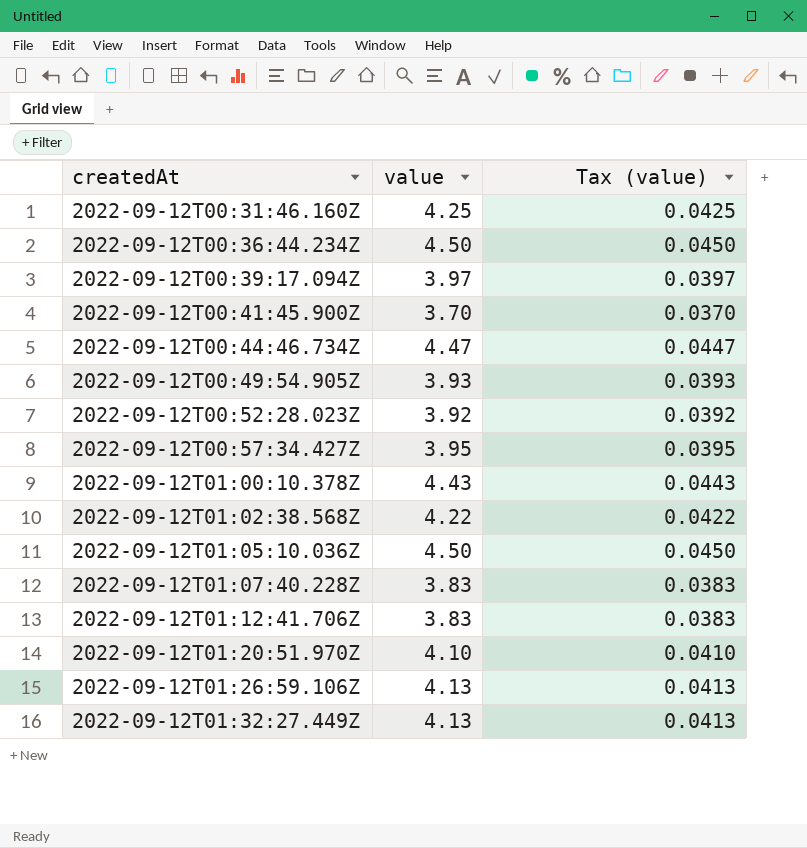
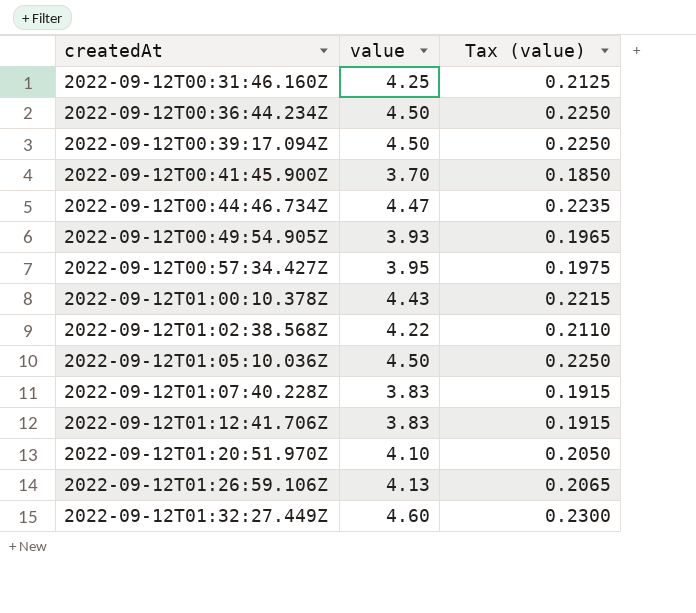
column Tax (value) | formula: [value] * 0.01 -> [value] * 0.05
row 2022-09-12T00:52:28.023Z: 3.92 | 0.0392 -> none
2022-09-12T00:39:17.094Z | value: 3.97 -> 4.50
2022-09-12T01:32:27.449Z | value: 4.13 -> 4.60

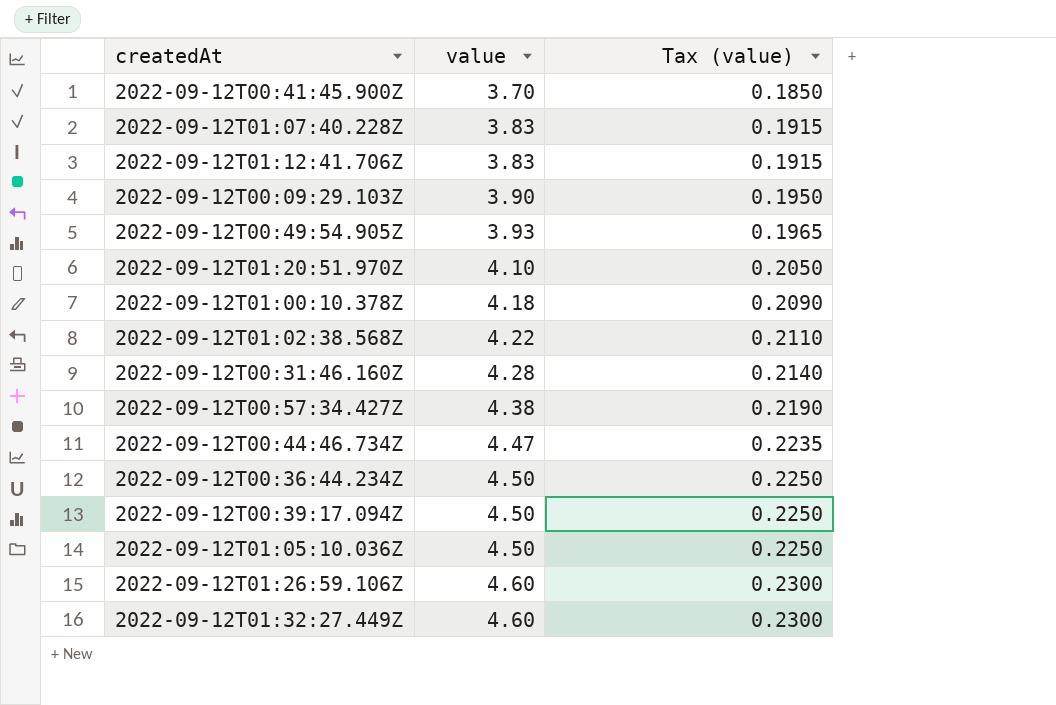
row order: createdAt ascending -> value ascending
row 2022-09-12T00:09:29.103Z: none -> 3.90 | 0.1950
2022-09-12T01:00:10.378Z | value: 4.43 -> 4.18
2022-09-12T01:00:10.378Z | Tax (value): 0.2215 -> 0.2090
2022-09-12T00:31:46.160Z | value: 4.25 -> 4.28
2022-09-12T00:31:46.160Z | Tax (value): 0.2125 -> 0.2140
2022-09-12T00:57:34.427Z | value: 3.95 -> 4.38
2022-09-12T00:57:34.427Z | Tax (value): 0.1975 -> 0.2190
2022-09-12T01:26:59.106Z | value: 4.13 -> 4.60
2022-09-12T01:26:59.106Z | Tax (value): 0.2065 -> 0.2300

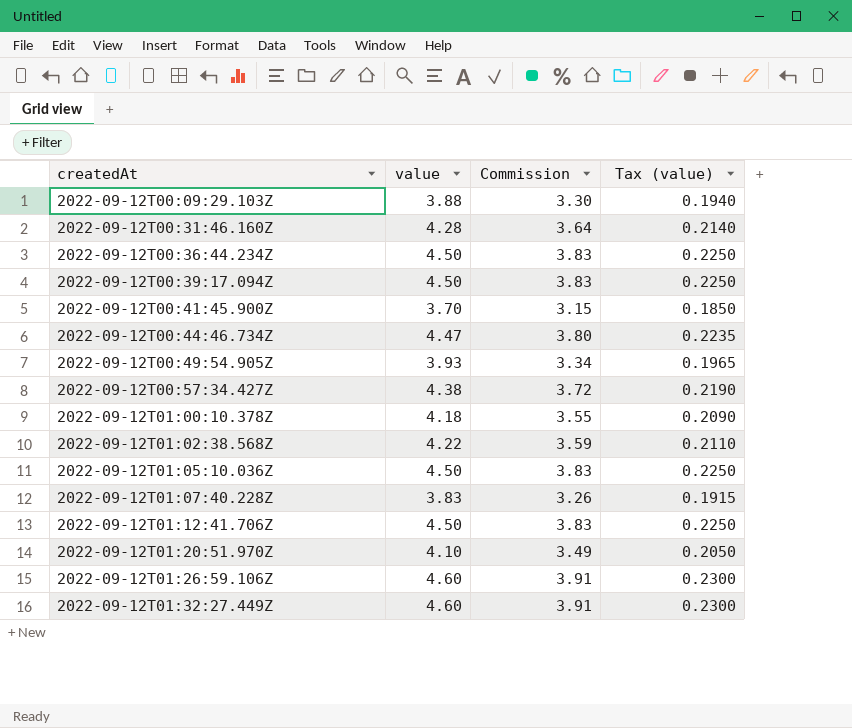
row order: value ascending -> createdAt ascending
column Commission | formula: none -> [value] * 0.85
2022-09-12T00:09:29.103Z | value: 3.90 -> 3.88
2022-09-12T00:09:29.103Z | Tax (value): 0.1950 -> 0.1940
2022-09-12T01:12:41.706Z | value: 3.83 -> 4.50
2022-09-12T01:12:41.706Z | Tax (value): 0.1915 -> 0.2250

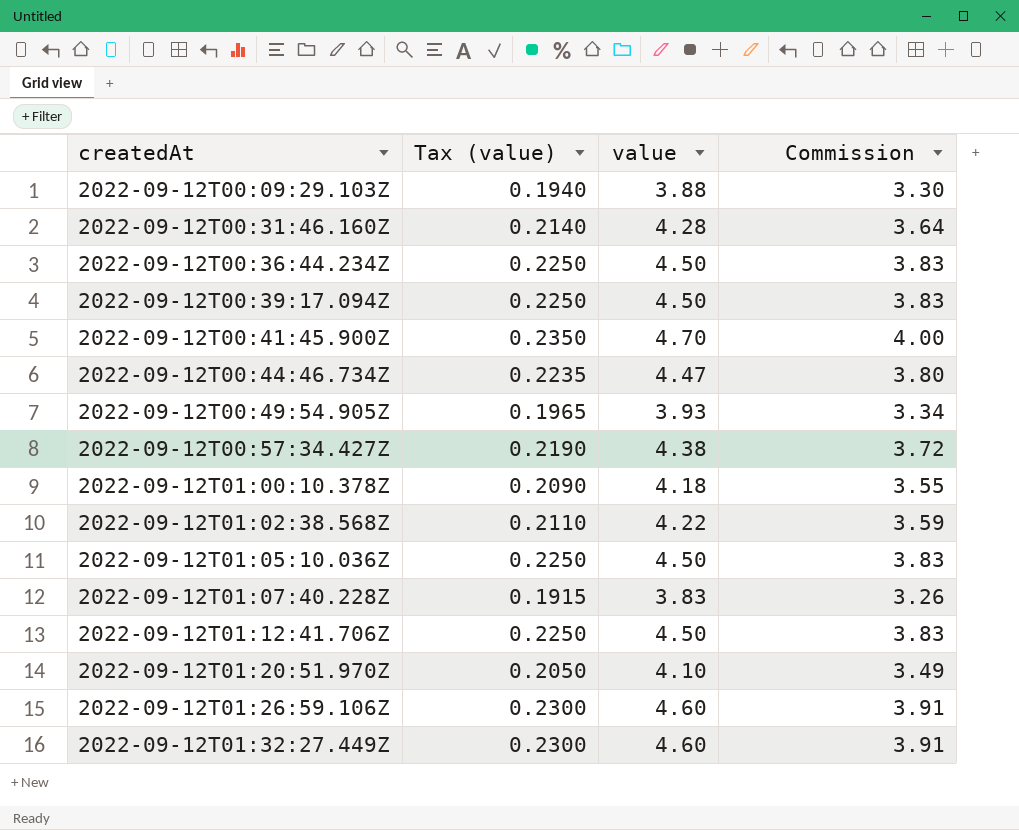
column Tax (value) | position: 4 -> 2
2022-09-12T00:41:45.900Z | Tax (value): 0.1850 -> 0.2350
2022-09-12T00:41:45.900Z | value: 3.70 -> 4.70
2022-09-12T00:41:45.900Z | Commission: 3.15 -> 4.00

